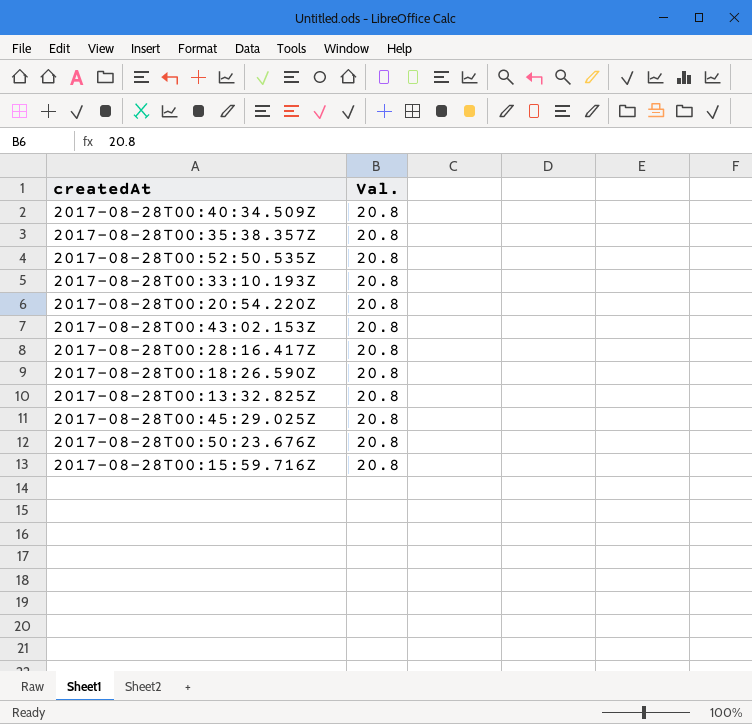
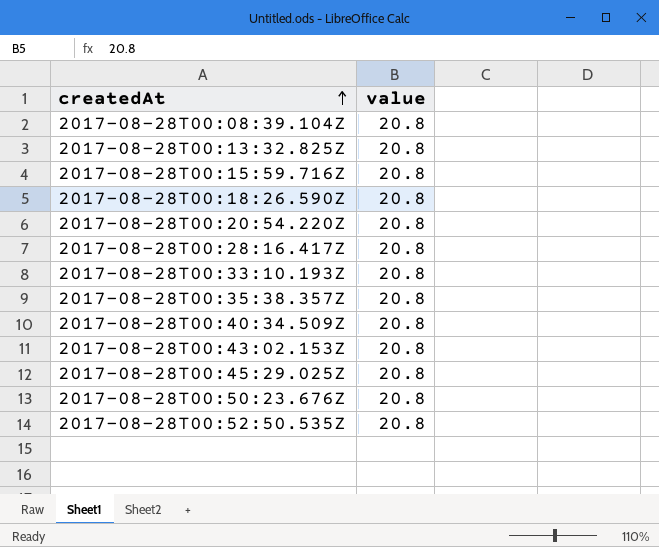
row order: none -> createdAt ascending
column name: Val. -> value
row 2017-08-28T00:08:39.104Z: none -> 20.8

